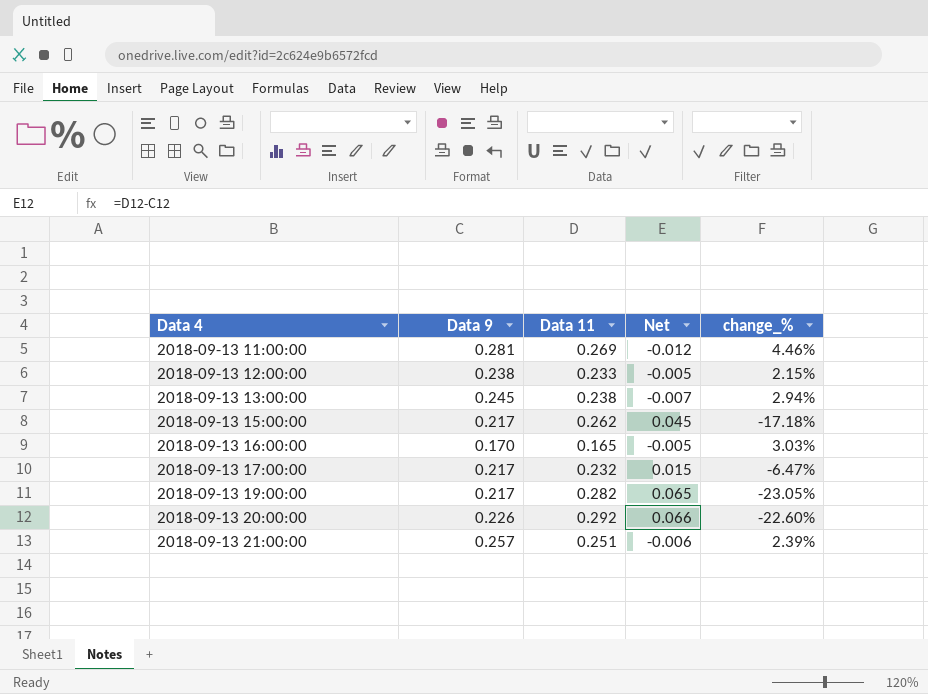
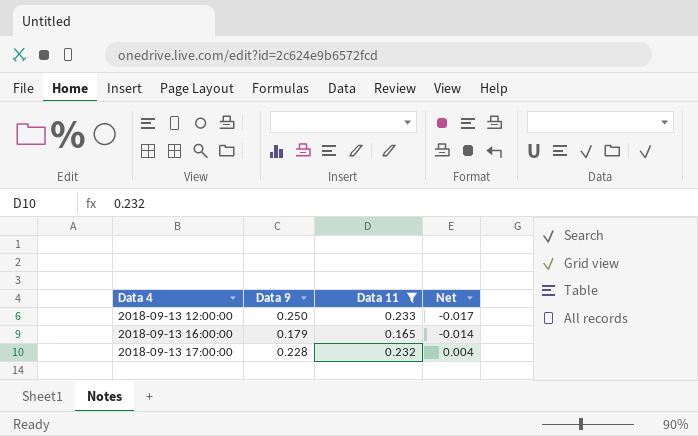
filter: none -> Data 11 <= 0.233
column change_% | formula: ([Data 9] - [Data 11]) / [Data 11] -> none
2018-09-13 12:00:00 | Data 9: 0.238 -> 0.250
2018-09-13 12:00:00 | Net: -0.005 -> -0.017
2018-09-13 16:00:00 | Data 9: 0.170 -> 0.179
2018-09-13 16:00:00 | Net: -0.005 -> -0.014
2018-09-13 17:00:00 | Data 9: 0.217 -> 0.228
2018-09-13 17:00:00 | Net: 0.015 -> 0.004

